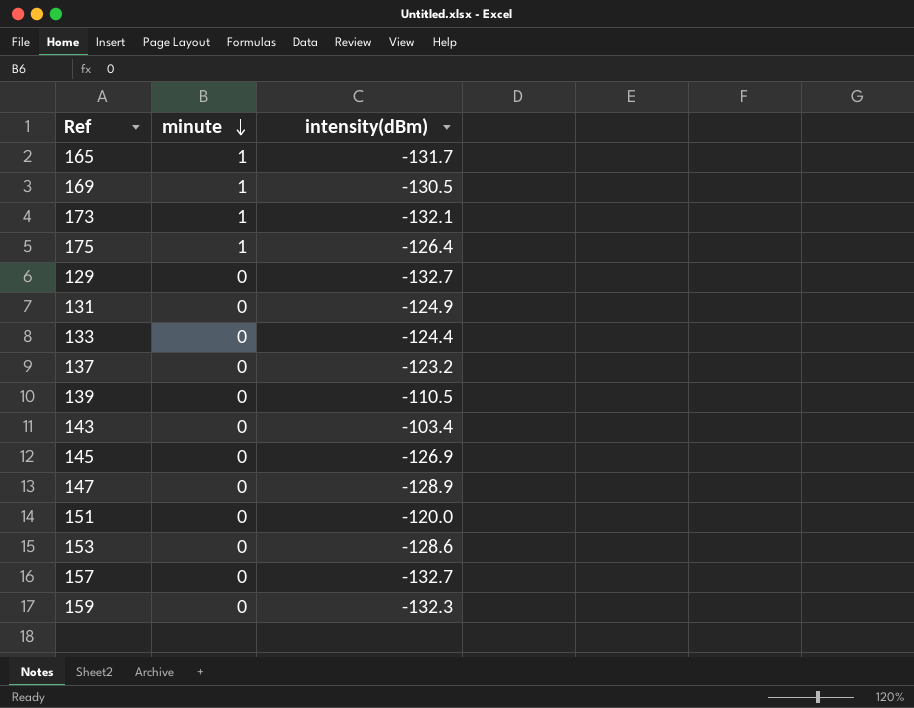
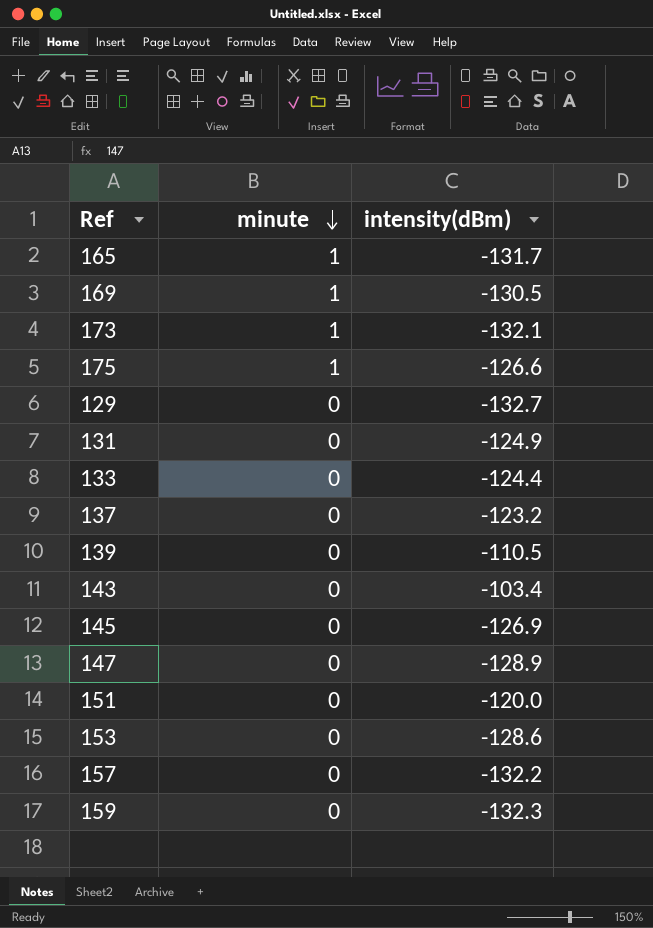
175 | intensity(dBm): -126.4 -> -126.6
157 | intensity(dBm): -132.7 -> -132.2

